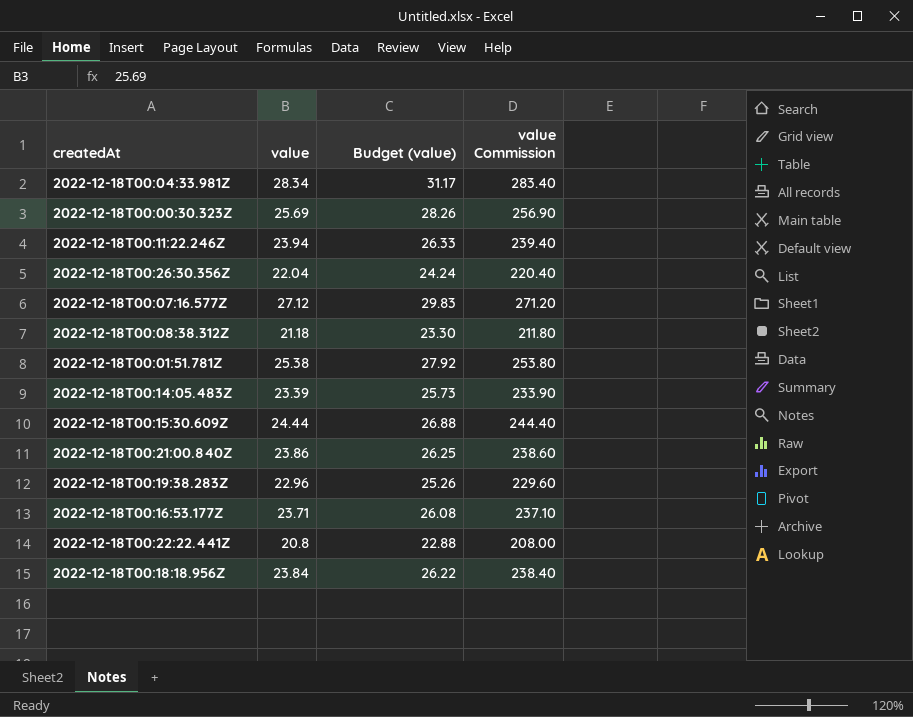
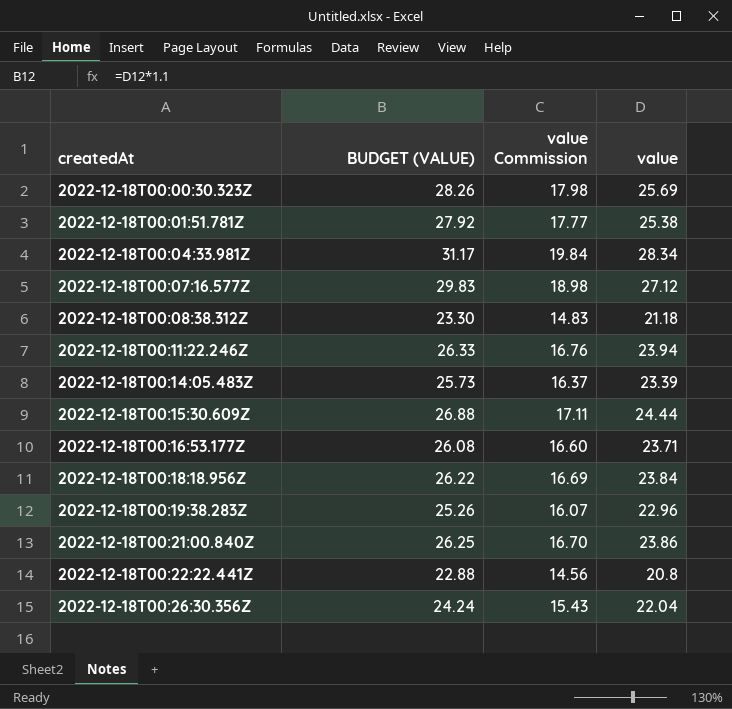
row order: none -> createdAt ascending
column name: Budget (value) -> BUDGET (VALUE)
column value Commission | formula: [value] * 10 -> [value] * 0.7
column value | position: 2 -> 4

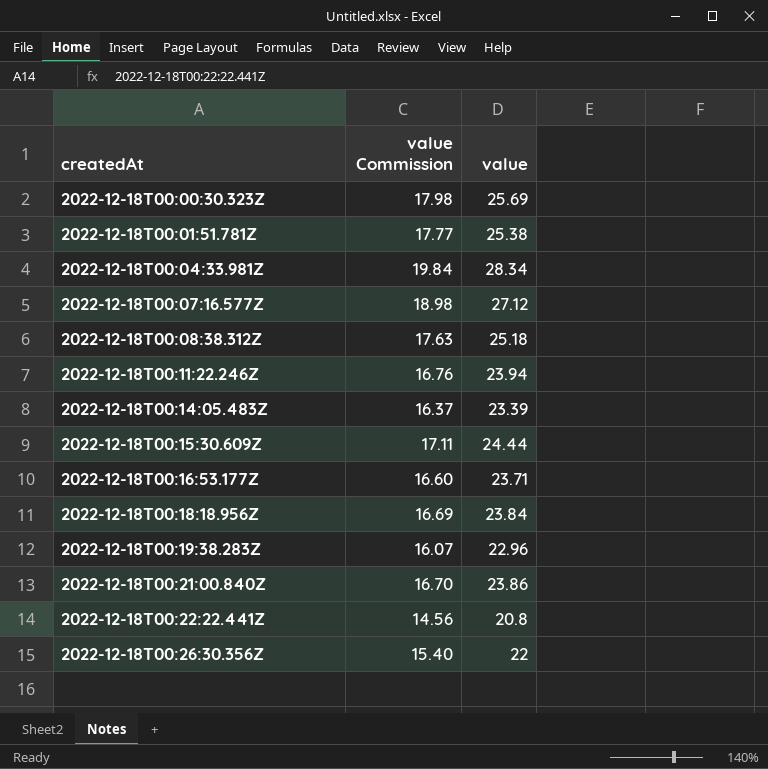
column BUDGET (VALUE) | formula: [value] * 1.1 -> none
2022-12-18T00:08:38.312Z | value Commission: 14.83 -> 17.63
2022-12-18T00:08:38.312Z | value: 21.18 -> 25.18
2022-12-18T00:26:30.356Z | value Commission: 15.43 -> 15.40
2022-12-18T00:26:30.356Z | value: 22.04 -> 22

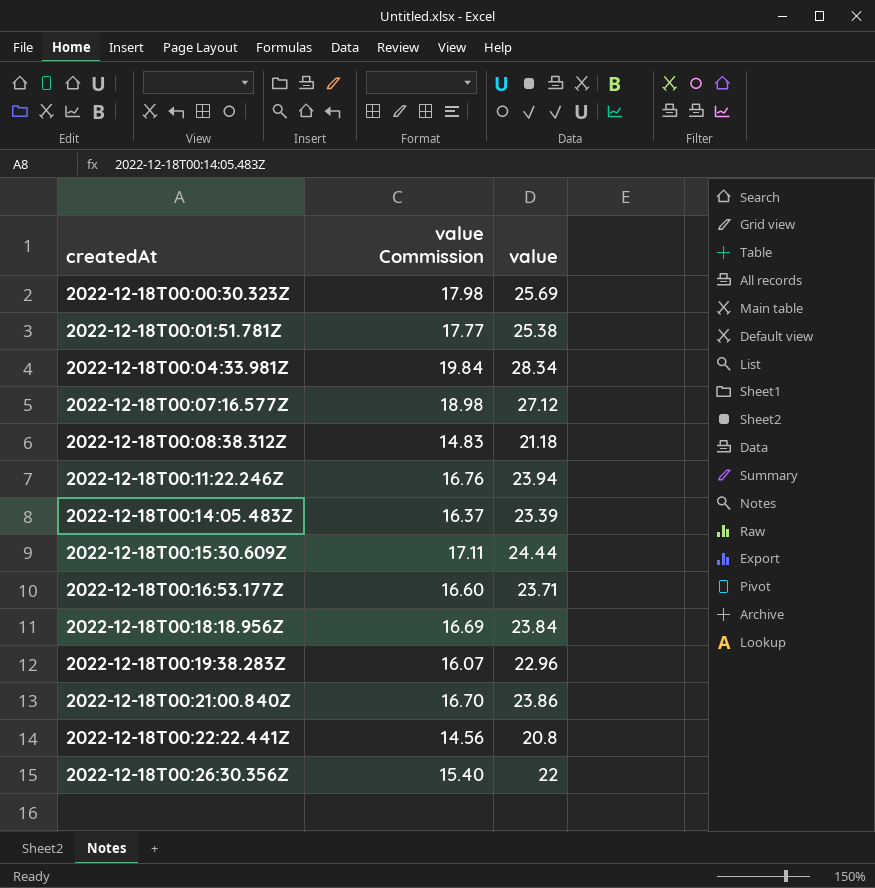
2022-12-18T00:08:38.312Z | value Commission: 17.63 -> 14.83
2022-12-18T00:08:38.312Z | value: 25.18 -> 21.18

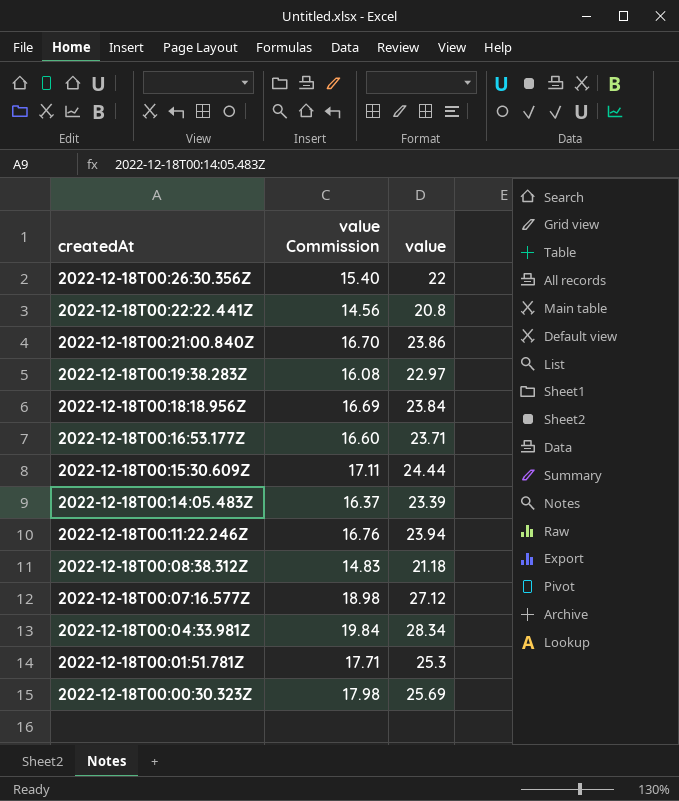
row order: createdAt ascending -> createdAt descending
2022-12-18T00:19:38.283Z | value Commission: 16.07 -> 16.08
2022-12-18T00:19:38.283Z | value: 22.96 -> 22.97
2022-12-18T00:01:51.781Z | value Commission: 17.77 -> 17.71
2022-12-18T00:01:51.781Z | value: 25.38 -> 25.3

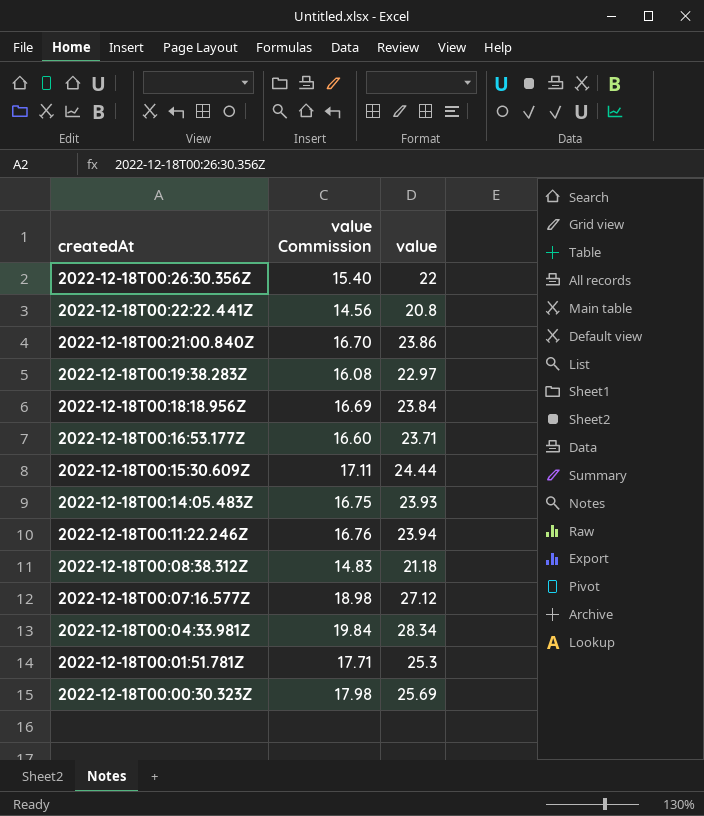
2022-12-18T00:14:05.483Z | value Commission: 16.37 -> 16.75
2022-12-18T00:14:05.483Z | value: 23.39 -> 23.93

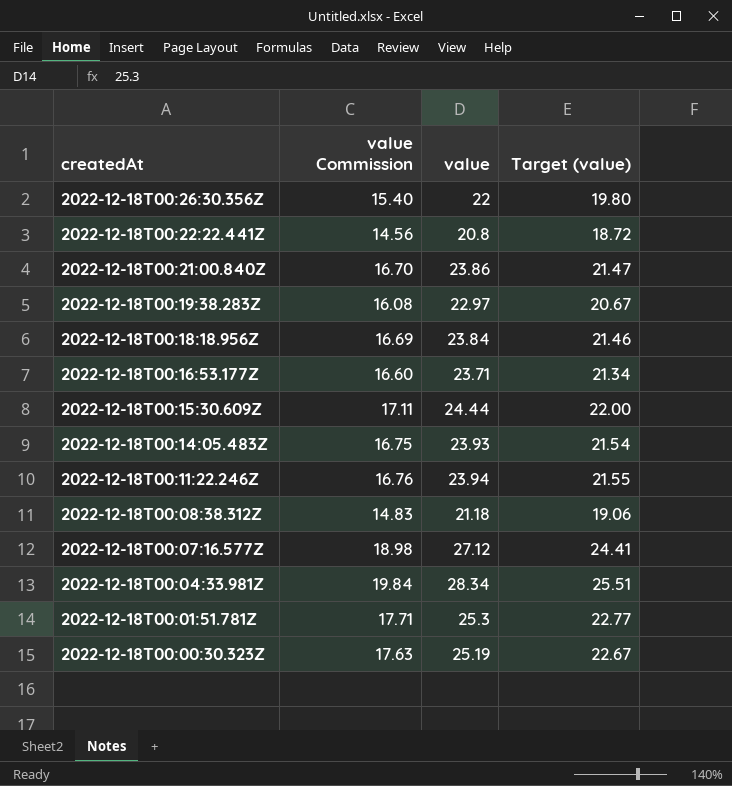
column Target (value) | formula: none -> [value] * 0.9
2022-12-18T00:00:30.323Z | value Commission: 17.98 -> 17.63
2022-12-18T00:00:30.323Z | value: 25.69 -> 25.19

